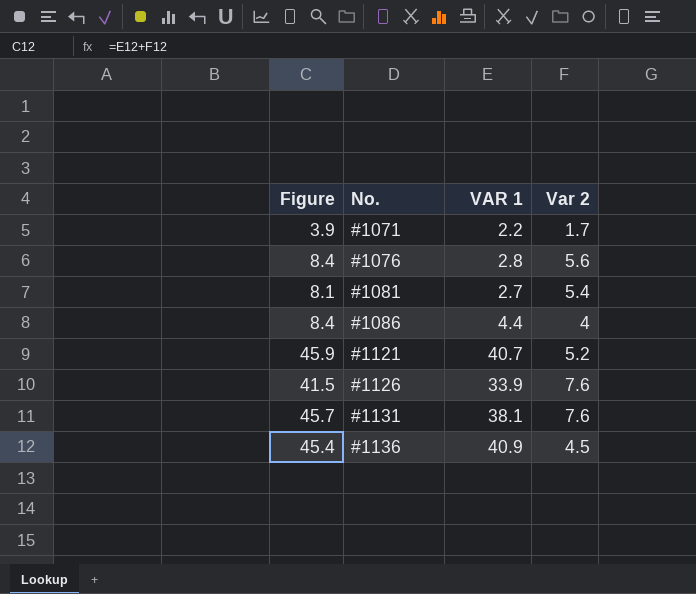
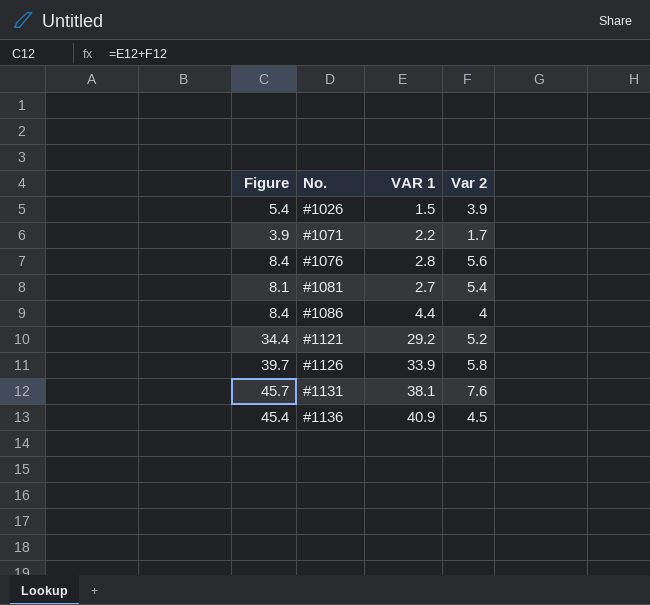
row #1026: none -> 5.4 | 1.5 | 3.9
#1121 | Figure: 45.9 -> 34.4
#1121 | VAR 1: 40.7 -> 29.2
#1126 | Figure: 41.5 -> 39.7
#1126 | Var 2: 7.6 -> 5.8

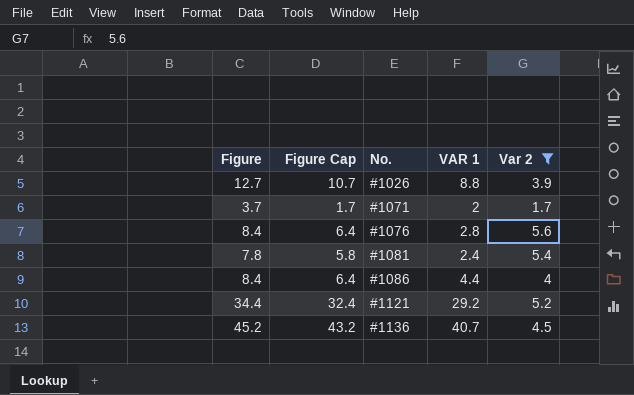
filter: none -> Var 2 <= 5.6
column Figure Cap | formula: none -> [Figure] - 2
#1026 | Figure: 5.4 -> 12.7
#1026 | VAR 1: 1.5 -> 8.8
#1071 | Figure: 3.9 -> 3.7
#1071 | VAR 1: 2.2 -> 2
#1081 | Figure: 8.1 -> 7.8
#1081 | VAR 1: 2.7 -> 2.4
#1136 | Figure: 45.4 -> 45.2
#1136 | VAR 1: 40.9 -> 40.7

